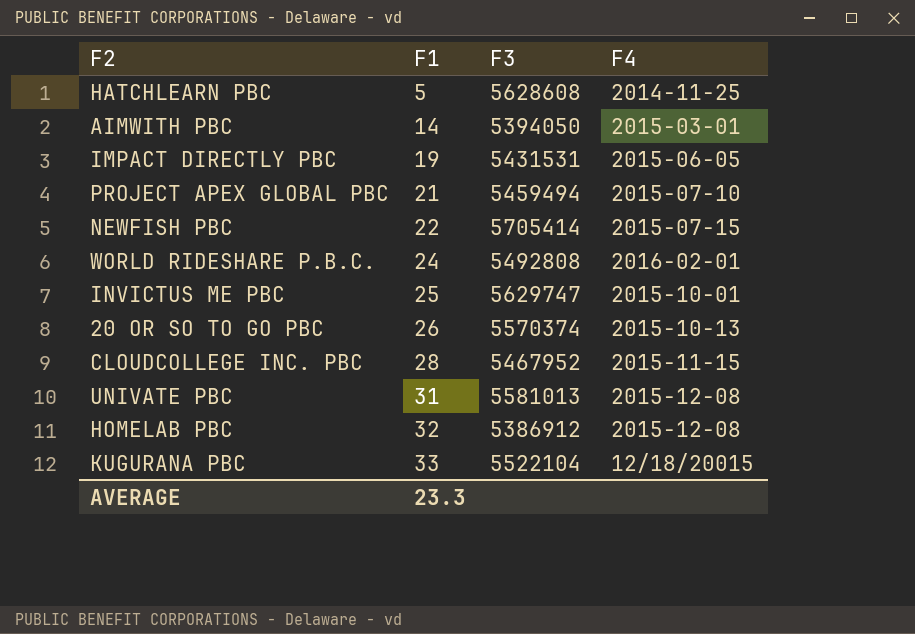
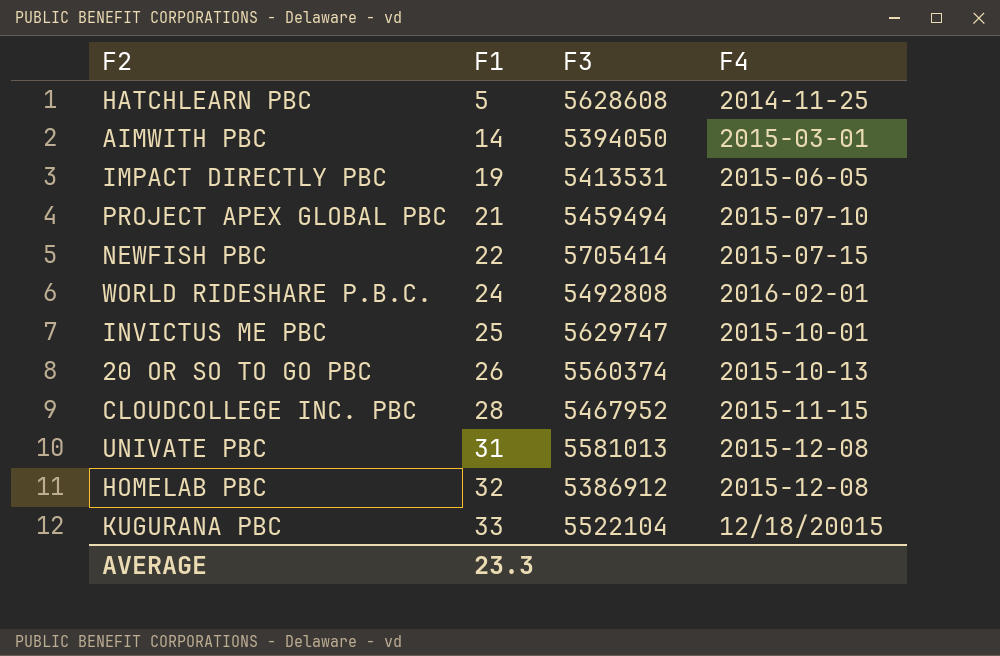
IMPACT DIRECTLY PBC | F3: 5431531 -> 5413531
20 OR SO TO GO PBC | F3: 5570374 -> 5560374

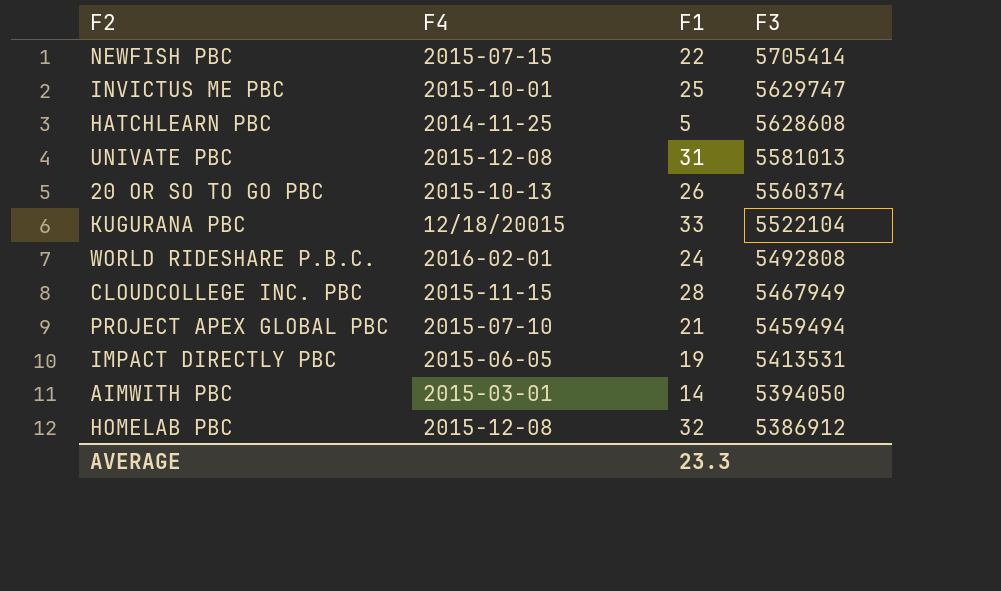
row order: F1 ascending -> F3 descending
column F4 | position: 4 -> 2
CLOUDCOLLEGE INC. PBC | F3: 5467952 -> 5467949

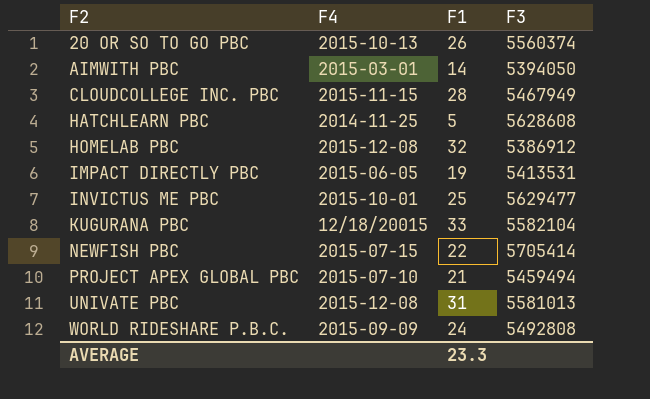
row order: F3 descending -> F2 ascending
INVICTUS ME PBC | F3: 5629747 -> 5629477
KUGURANA PBC | F3: 5522104 -> 5582104
WORLD RIDESHARE P.B.C. | F4: 2016-02-01 -> 2015-09-09

